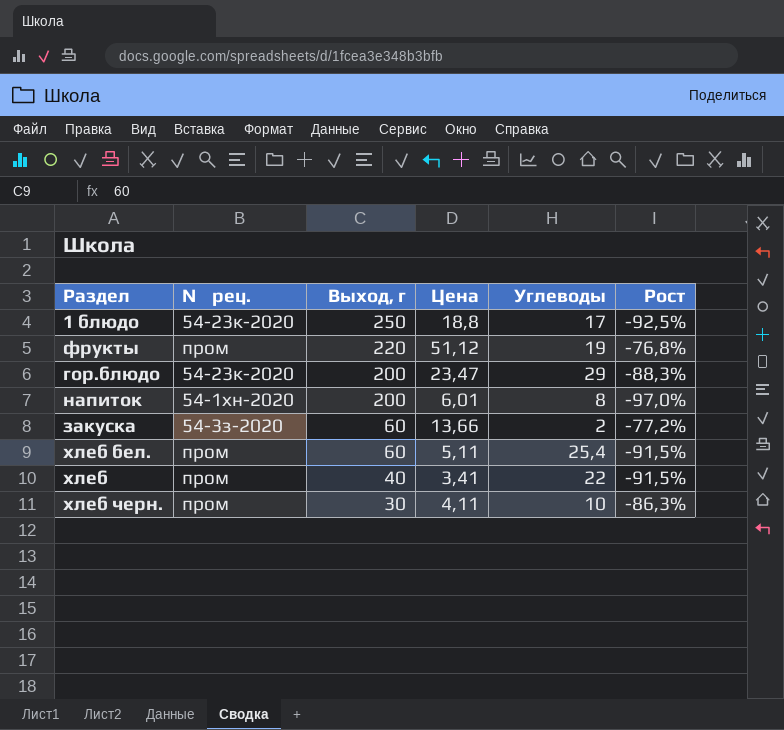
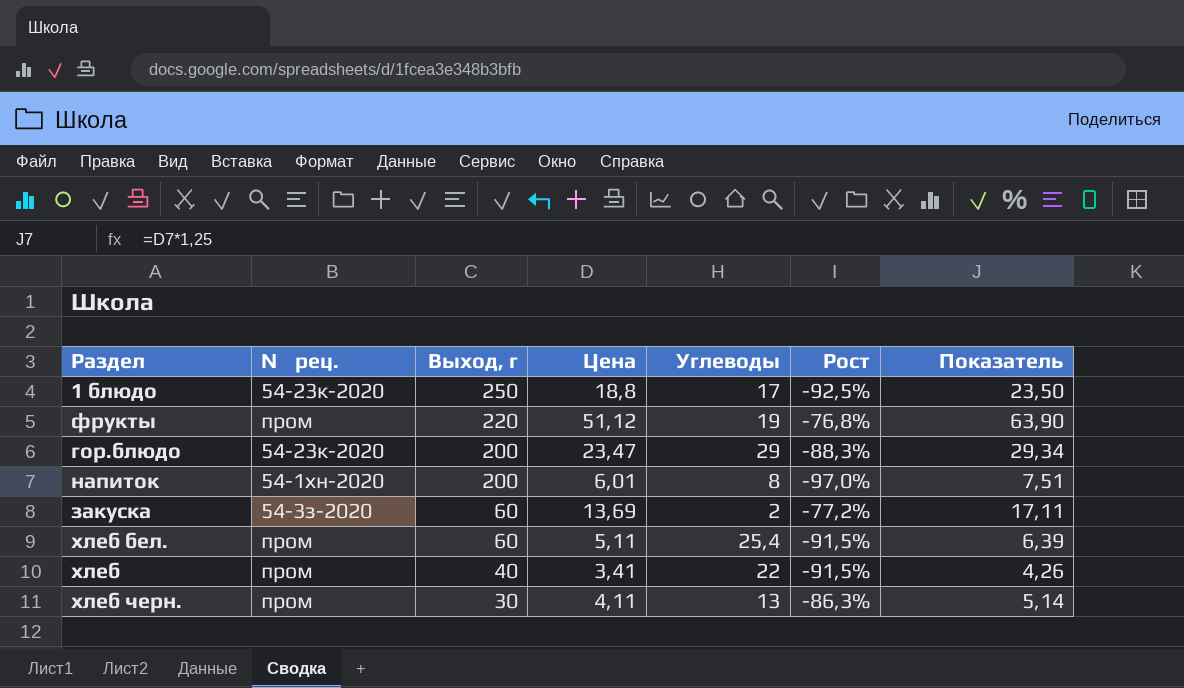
column Показатель | formula: none -> [Цена] * 1,25
закуска | Цена: 13,66 -> 13,69
хлеб черн. | Углеводы: 10 -> 13

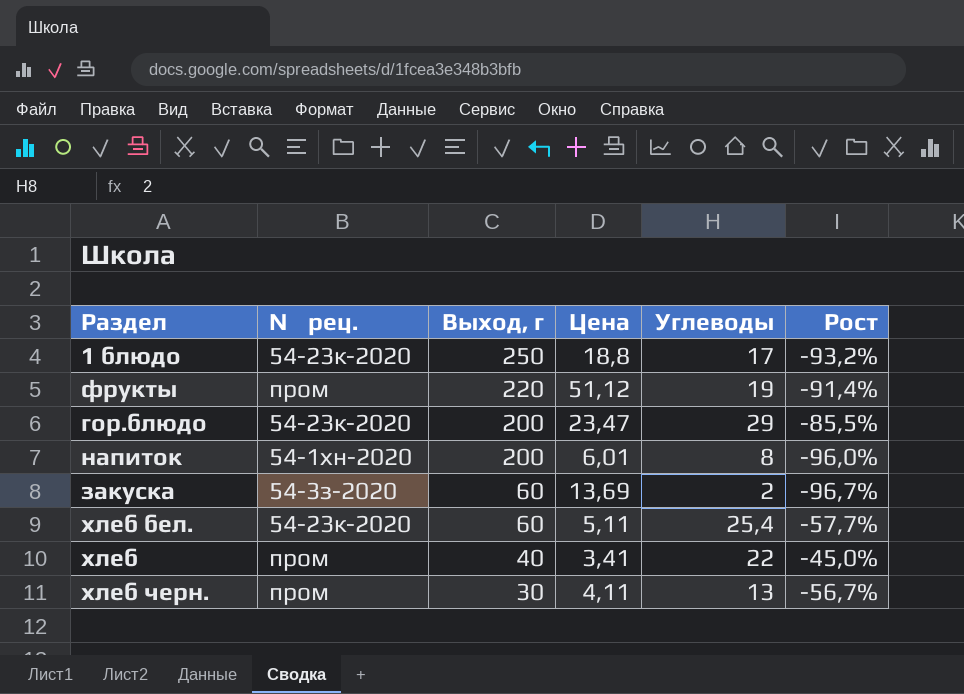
column Показатель | formula: [Цена] * 1,25 -> none
column Рост | formula: ([Цена] - [Выход, г]) / [Выход, г] -> ([Углеводы] - [Выход, г]) / [Выход, г]
хлеб бел. | № рец.: пром -> 54-23к-2020

